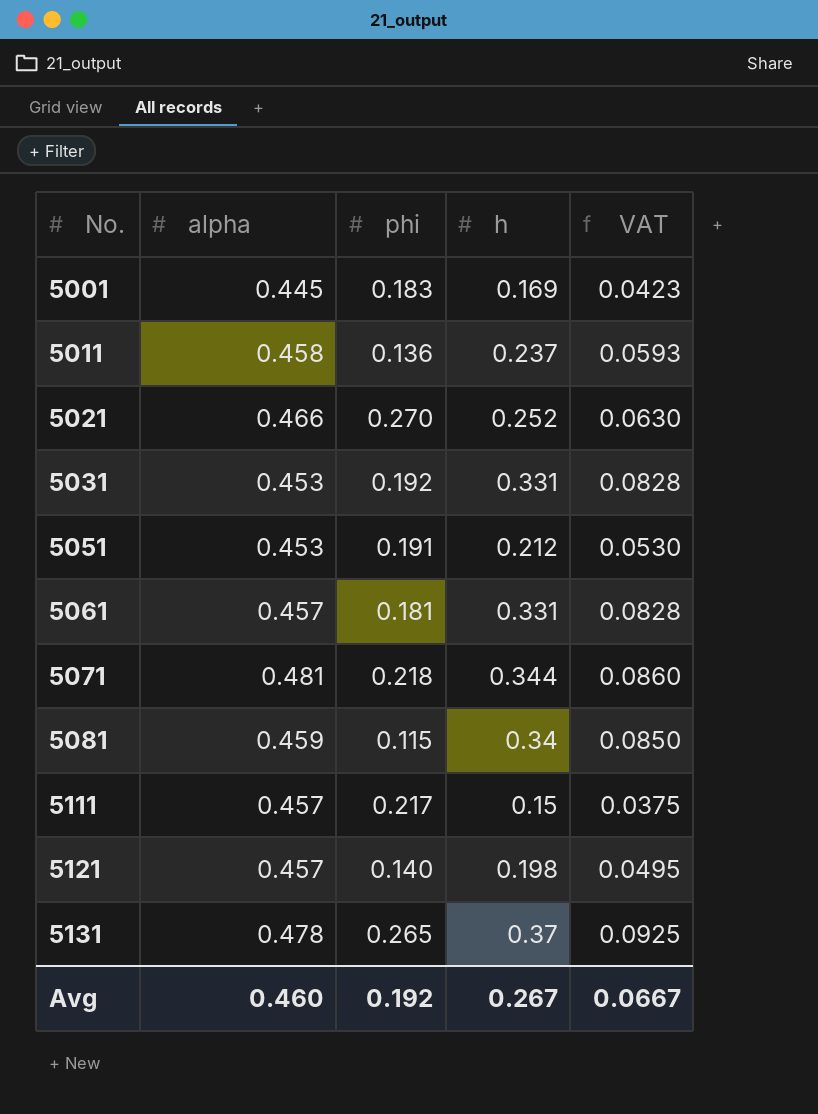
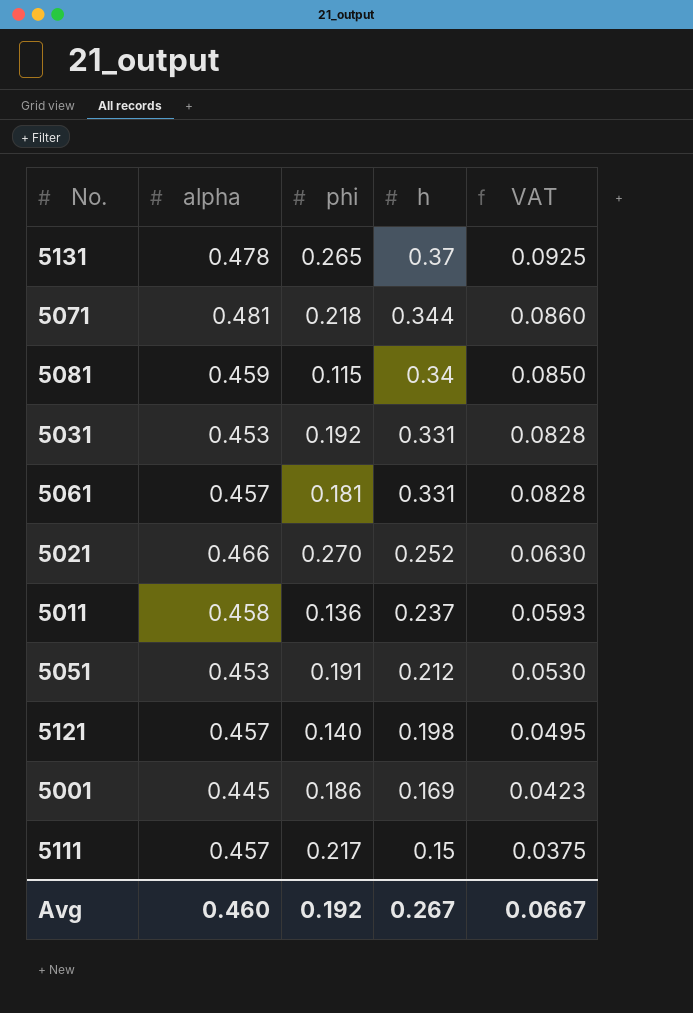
row order: No. ascending -> h descending
5001 | phi: 0.183 -> 0.186

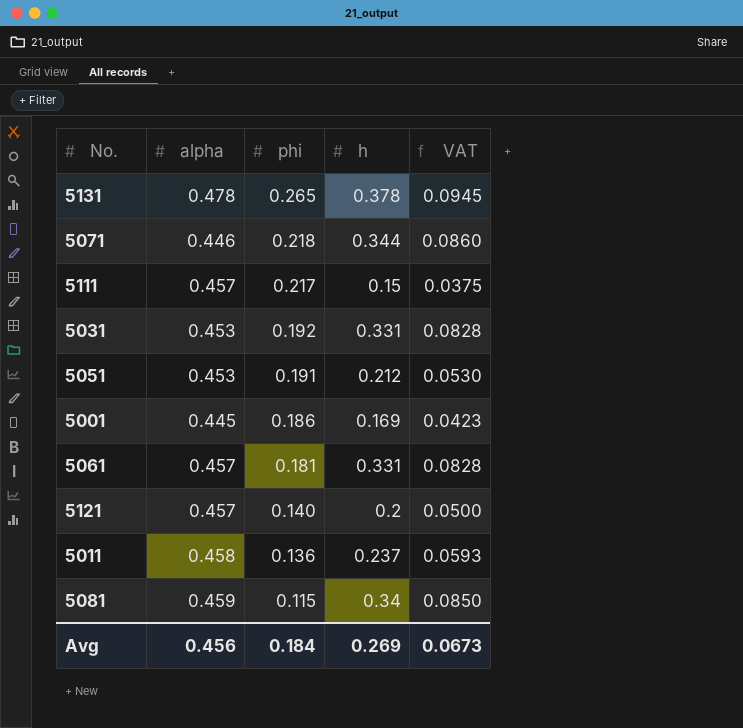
row order: h descending -> phi descending
row 5021: 0.466 | 0.270 | 0.252 | 0.0630 -> none
5131 | h: 0.37 -> 0.378
5131 | VAT: 0.0925 -> 0.0945
5071 | alpha: 0.481 -> 0.446
5121 | h: 0.198 -> 0.2
5121 | VAT: 0.0495 -> 0.0500
Avg | alpha: 0.460 -> 0.456
Avg | phi: 0.192 -> 0.184
Avg | h: 0.267 -> 0.269
Avg | VAT: 0.0667 -> 0.0673

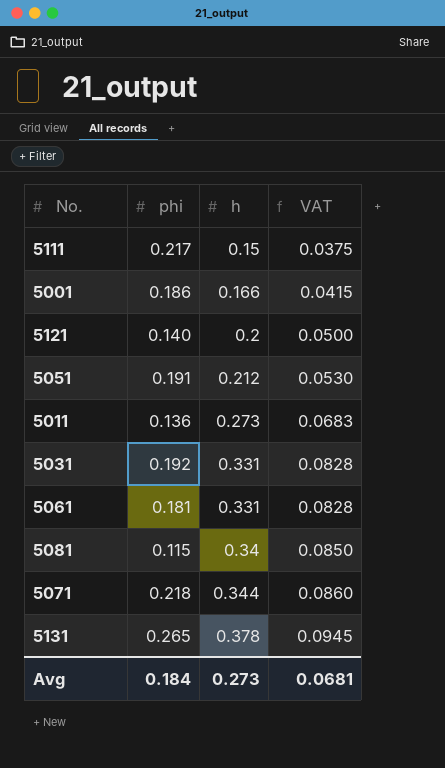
row order: phi descending -> h ascending
column alpha | position: 2 -> none
5001 | h: 0.169 -> 0.166
5001 | VAT: 0.0423 -> 0.0415
5011 | h: 0.237 -> 0.273
5011 | VAT: 0.0593 -> 0.0683
Avg | h: 0.269 -> 0.273
Avg | VAT: 0.0673 -> 0.0681

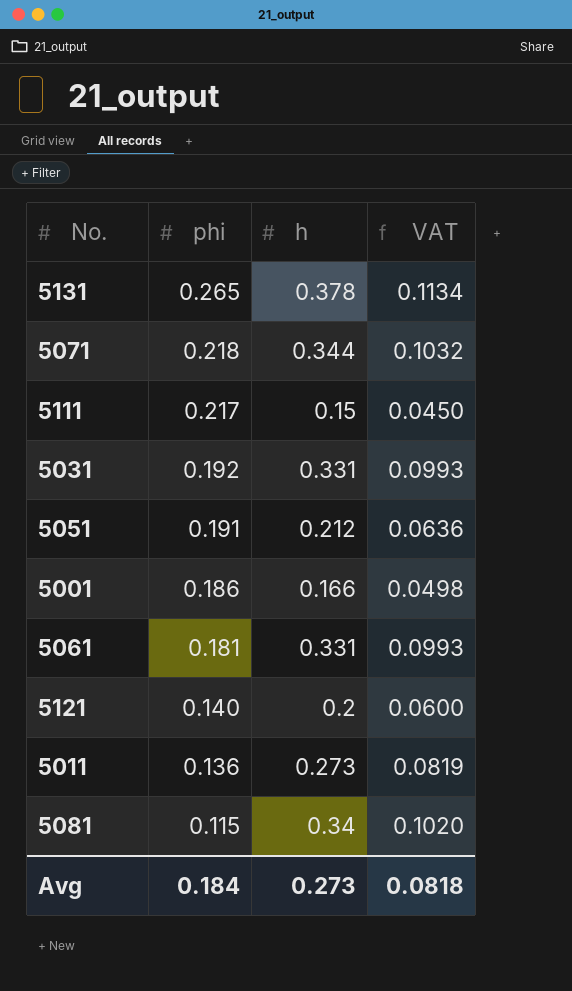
row order: h ascending -> phi descending
column VAT | formula: [h] * 0.25 -> [h] * 0.3
Avg | VAT: 0.0681 -> 0.0818

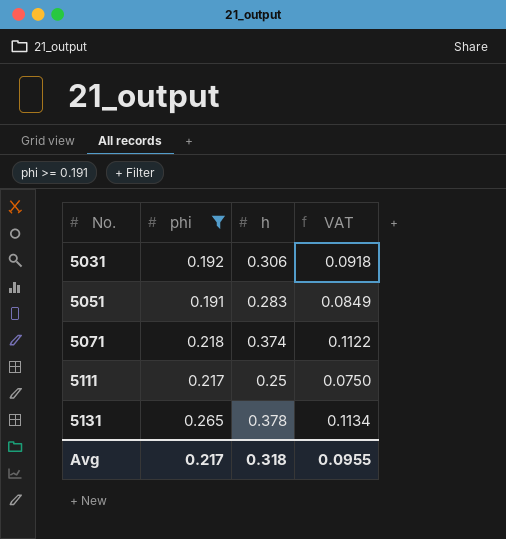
filter: none -> phi >= 0.191
row order: phi descending -> No. ascending
5031 | h: 0.331 -> 0.306
5031 | VAT: 0.0993 -> 0.0918
5051 | h: 0.212 -> 0.283
5051 | VAT: 0.0636 -> 0.0849
5071 | h: 0.344 -> 0.374
5071 | VAT: 0.1032 -> 0.1122
5111 | h: 0.15 -> 0.25
5111 | VAT: 0.0450 -> 0.0750
Avg | phi: 0.184 -> 0.217
Avg | h: 0.273 -> 0.318
Avg | VAT: 0.0818 -> 0.0955

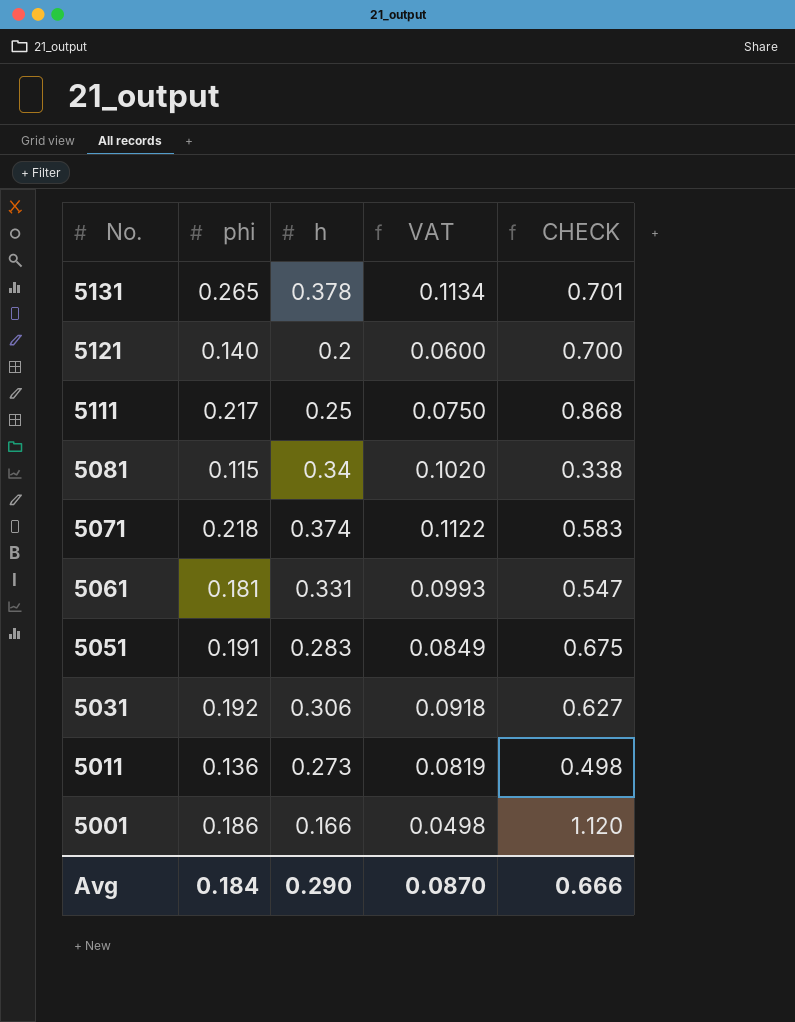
filter: phi >= 0.191 -> none
row order: No. ascending -> No. descending
column CHECK | formula: none -> [phi] / [h]
Avg | phi: 0.217 -> 0.184
Avg | h: 0.318 -> 0.290
Avg | VAT: 0.0955 -> 0.0870

